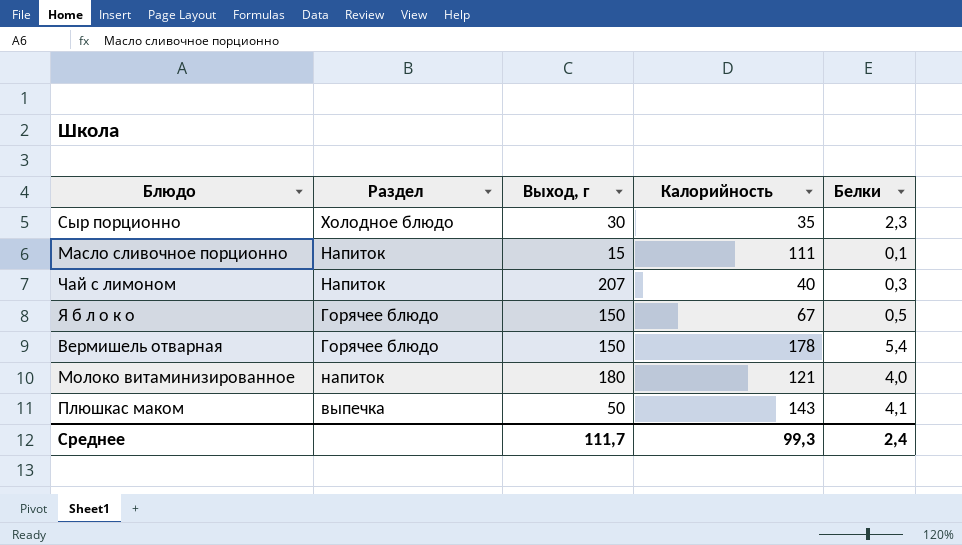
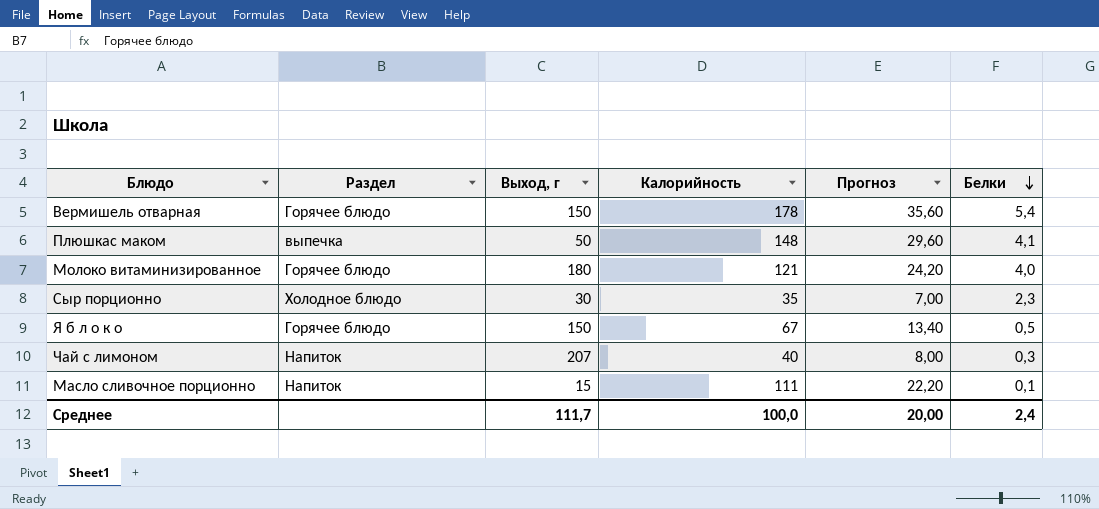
row order: none -> Белки descending
column Прогноз | formula: none -> [Калорийность] * 0,2
Плюшкас маком | Калорийность: 143 -> 148
Молоко витаминизированное | Раздел: напиток -> Горячее блюдо
Среднее | Калорийность: 99,3 -> 100,0

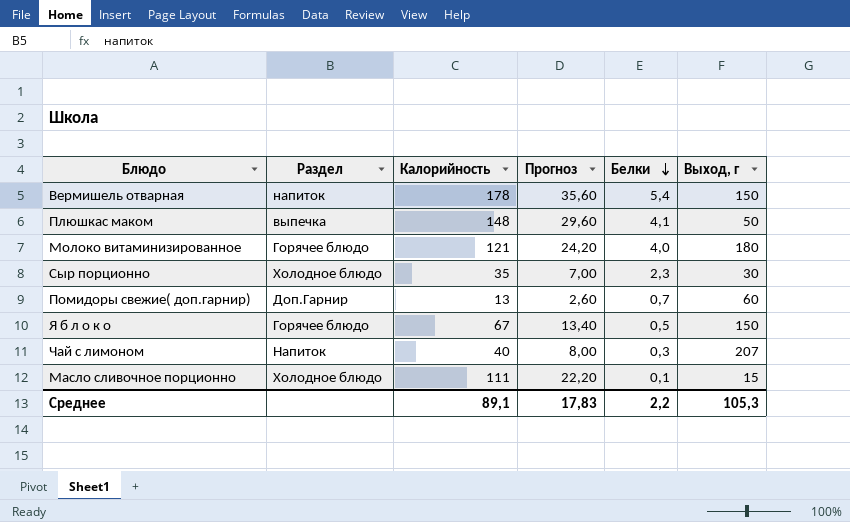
column Выход, г | position: 3 -> 6
Вермишель отварная | Раздел: Горячее блюдо -> напиток
row Помидоры свежие( доп.гарнир): none -> Доп.Гарнир | 13 | 2,60 | 0,7 | 60
Масло сливочное порционно | Раздел: Напиток -> Холодное блюдо
Среднее | Калорийность: 100,0 -> 89,1
Среднее | Прогноз: 20,00 -> 17,83
Среднее | Белки: 2,4 -> 2,2
Среднее | Выход, г: 111,7 -> 105,3

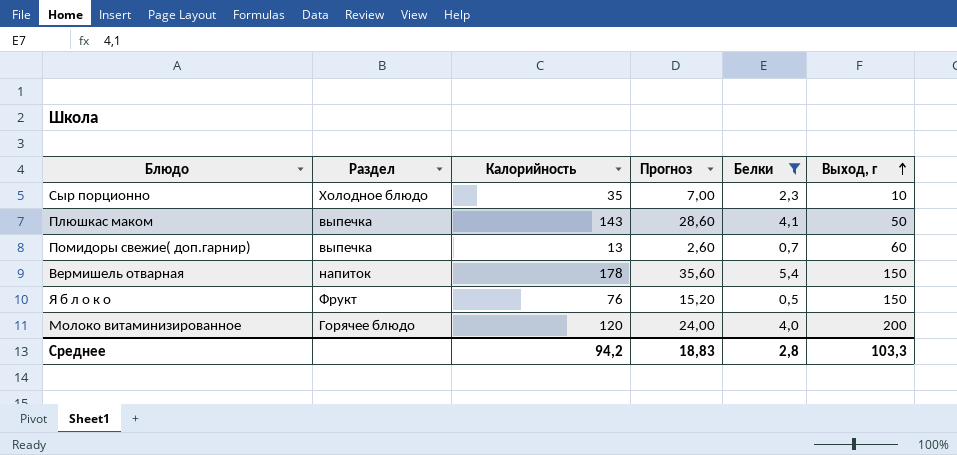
filter: none -> Белки >= 0,5
row order: Белки descending -> Выход, г ascending
Сыр порционно | Выход, г: 30 -> 10
Плюшкас маком | Калорийность: 148 -> 143
Плюшкас маком | Прогноз: 29,60 -> 28,60
Помидоры свежие( доп.гарнир) | Раздел: Доп.Гарнир -> выпечка
Я б л о к о | Раздел: Горячее блюдо -> Фрукт
Я б л о к о | Калорийность: 67 -> 76
Я б л о к о | Прогноз: 13,40 -> 15,20
Молоко витаминизированное | Калорийность: 121 -> 120
Молоко витаминизированное | Прогноз: 24,20 -> 24,00
Молоко витаминизированное | Выход, г: 180 -> 200
Среднее | Калорийность: 89,1 -> 94,2
Среднее | Прогноз: 17,83 -> 18,83
Среднее | Белки: 2,2 -> 2,8
Среднее | Выход, г: 105,3 -> 103,3

